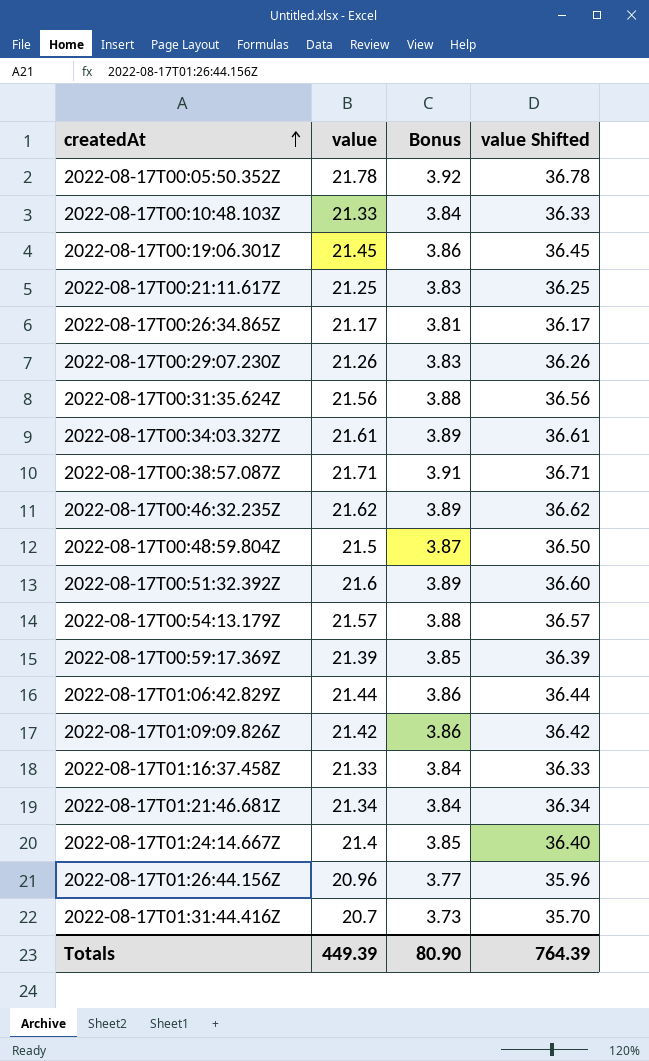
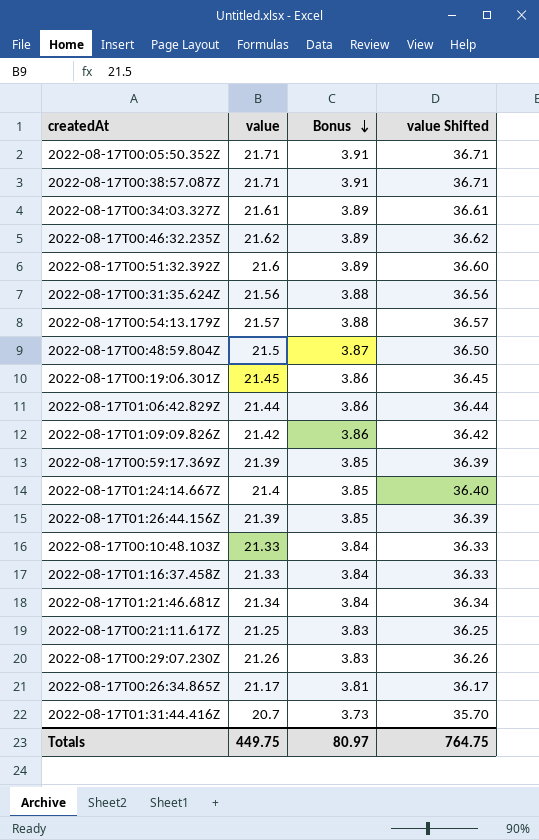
row order: createdAt ascending -> Bonus descending
2022-08-17T00:05:50.352Z | value: 21.78 -> 21.71
2022-08-17T00:05:50.352Z | Bonus: 3.92 -> 3.91
2022-08-17T00:05:50.352Z | value Shifted: 36.78 -> 36.71
2022-08-17T01:26:44.156Z | value: 20.96 -> 21.39
2022-08-17T01:26:44.156Z | Bonus: 3.77 -> 3.85
2022-08-17T01:26:44.156Z | value Shifted: 35.96 -> 36.39
Totals | value: 449.39 -> 449.75
Totals | Bonus: 80.90 -> 80.97
Totals | value Shifted: 764.39 -> 764.75

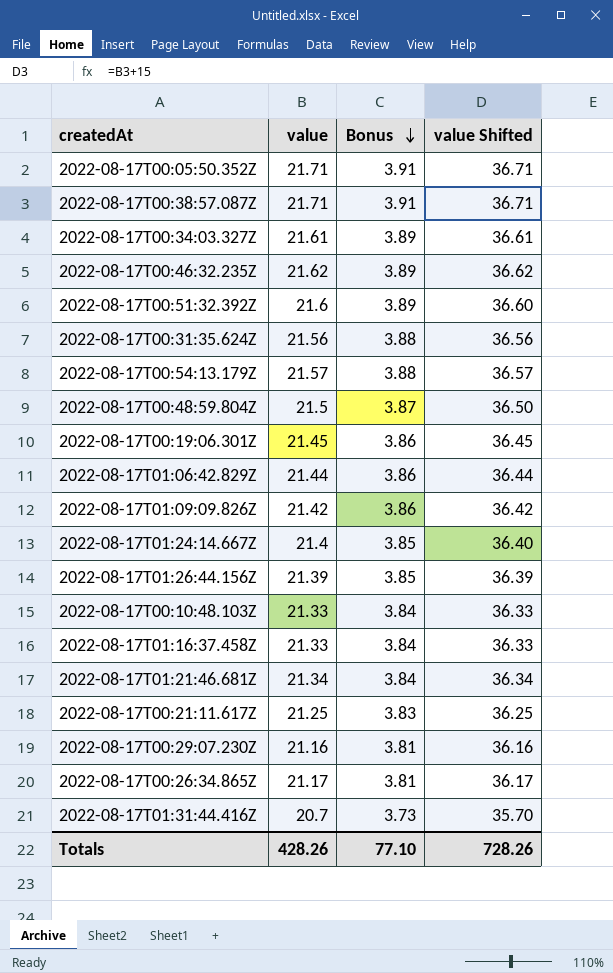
row 2022-08-17T00:59:17.369Z: 21.39 | 3.85 | 36.39 -> none
2022-08-17T00:29:07.230Z | value: 21.26 -> 21.16
2022-08-17T00:29:07.230Z | Bonus: 3.83 -> 3.81
2022-08-17T00:29:07.230Z | value Shifted: 36.26 -> 36.16
Totals | value: 449.75 -> 428.26
Totals | Bonus: 80.97 -> 77.10
Totals | value Shifted: 764.75 -> 728.26

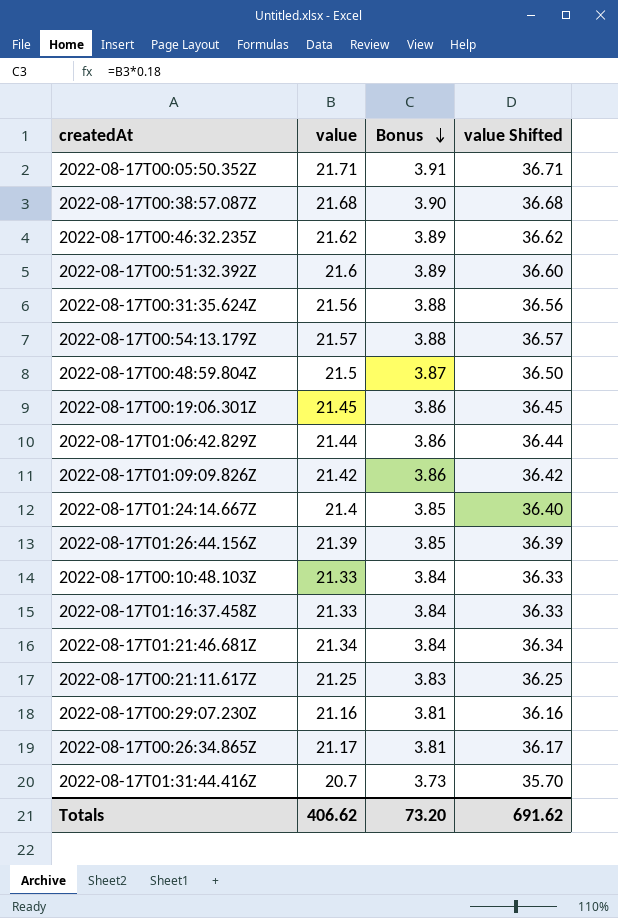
row 2022-08-17T00:34:03.327Z: 21.61 | 3.89 | 36.61 -> none
2022-08-17T00:38:57.087Z | value: 21.71 -> 21.68
2022-08-17T00:38:57.087Z | Bonus: 3.91 -> 3.90
2022-08-17T00:38:57.087Z | value Shifted: 36.71 -> 36.68
Totals | value: 428.26 -> 406.62
Totals | Bonus: 77.10 -> 73.20
Totals | value Shifted: 728.26 -> 691.62

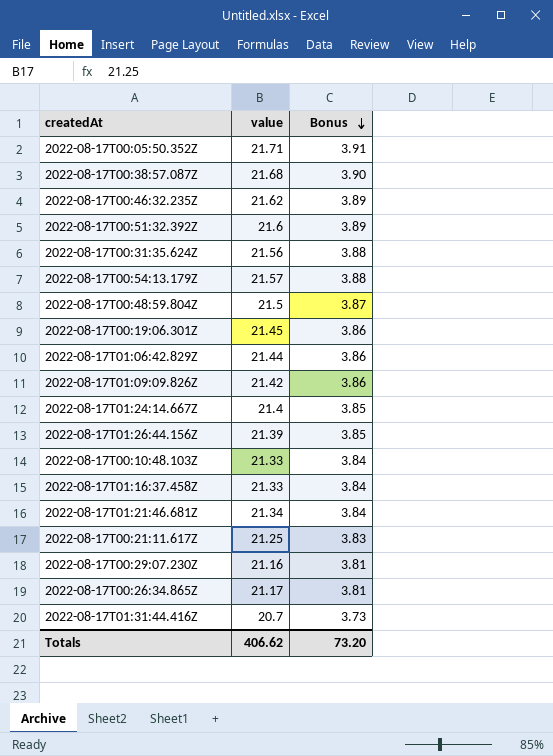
column value Shifted | formula: [value] + 15 -> none

